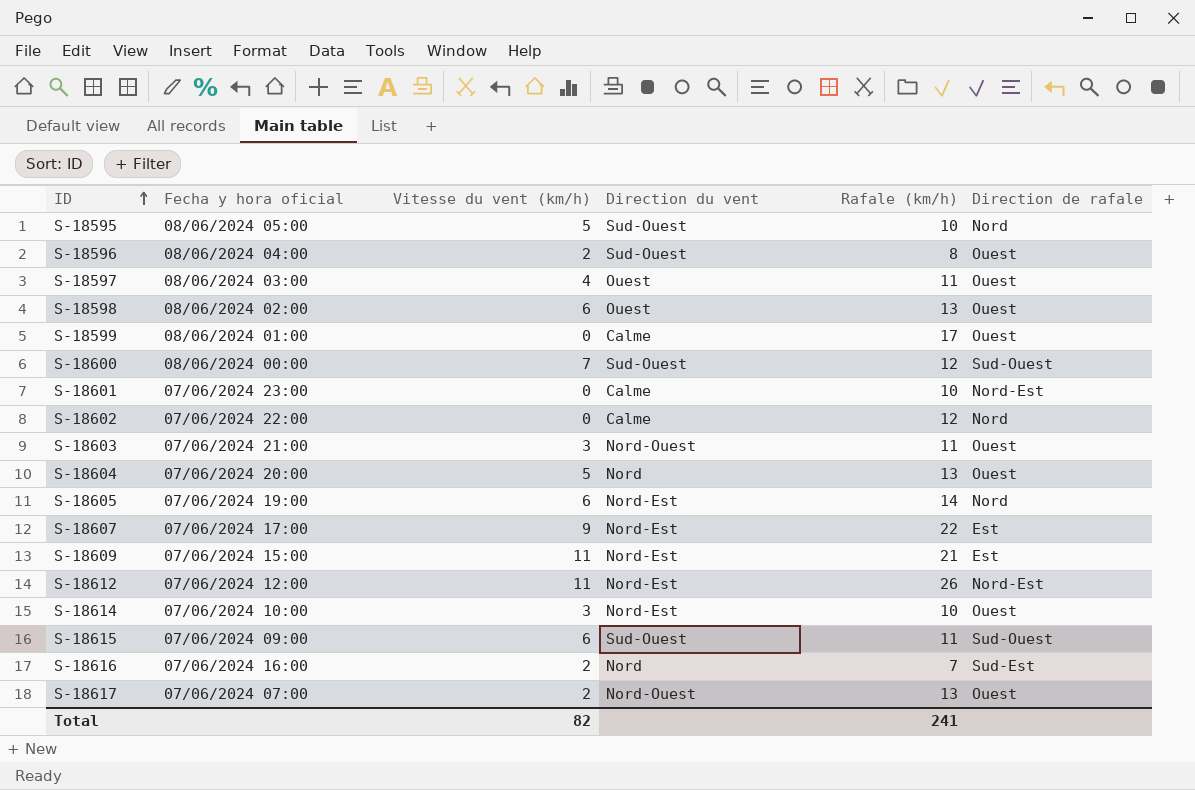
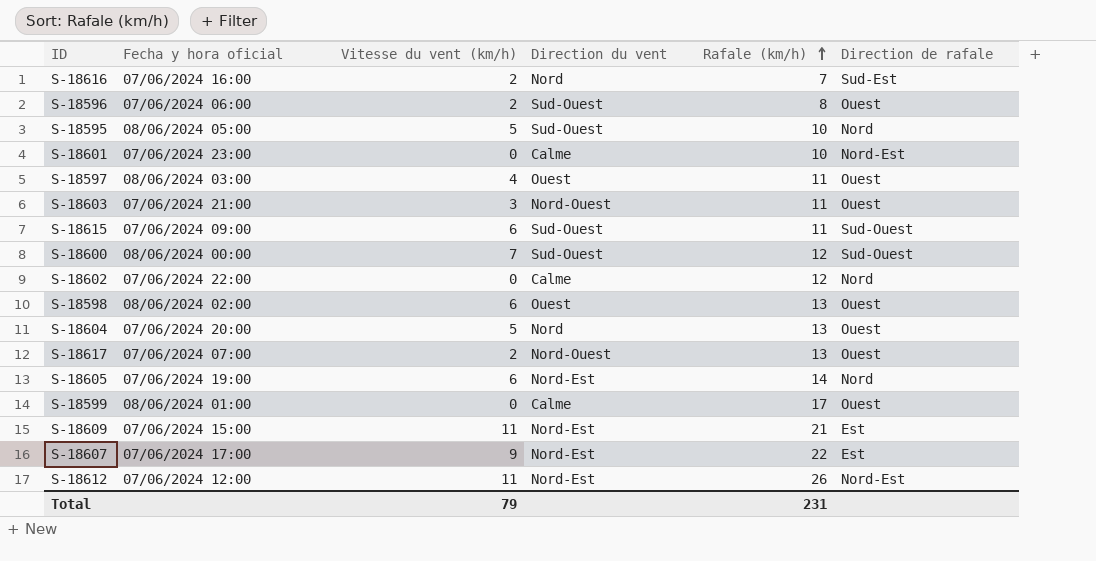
row order: ID ascending -> Rafale (km/h) ascending
row S-18614: 07/06/2024 10:00 | 3 | Nord-Est | 10 | Ouest -> none
S-18596 | Fecha y hora oficial: 08/06/2024 04:00 -> 07/06/2024 06:00
Total | Vitesse du vent (km/h): 82 -> 79
Total | Rafale (km/h): 241 -> 231

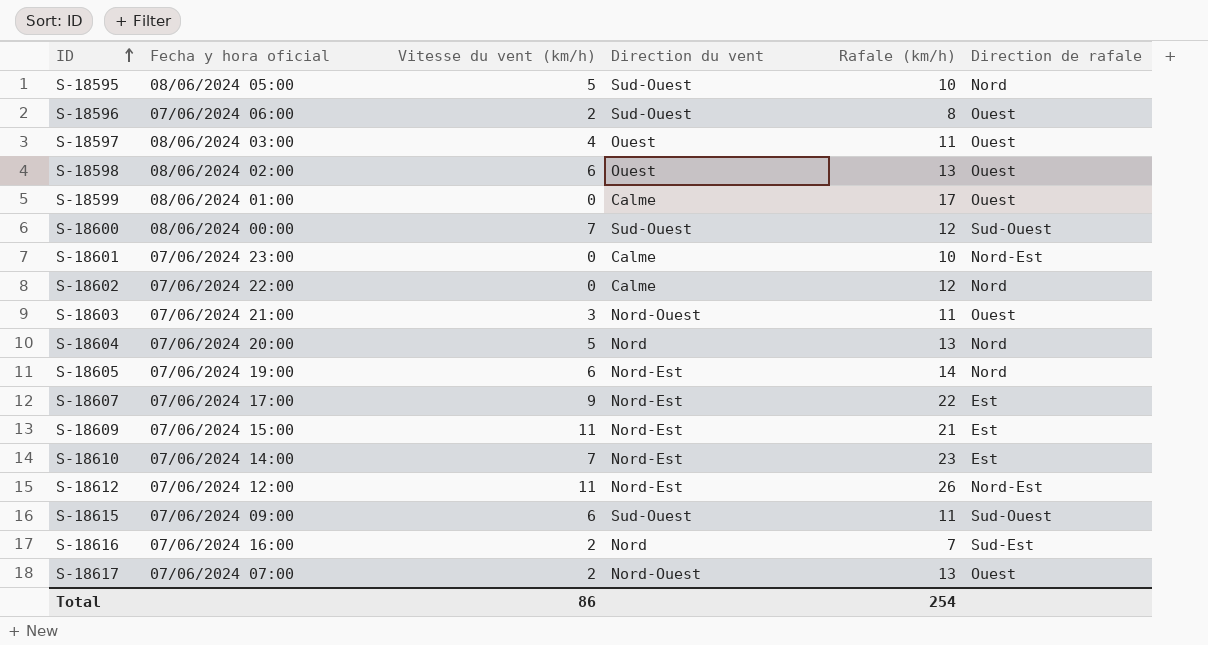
row order: Rafale (km/h) ascending -> ID ascending
S-18604 | Direction de rafale: Ouest -> Nord
row S-18610: none -> 07/06/2024 14:00 | 7 | Nord-Est | 23 | Est
Total | Vitesse du vent (km/h): 79 -> 86
Total | Rafale (km/h): 231 -> 254

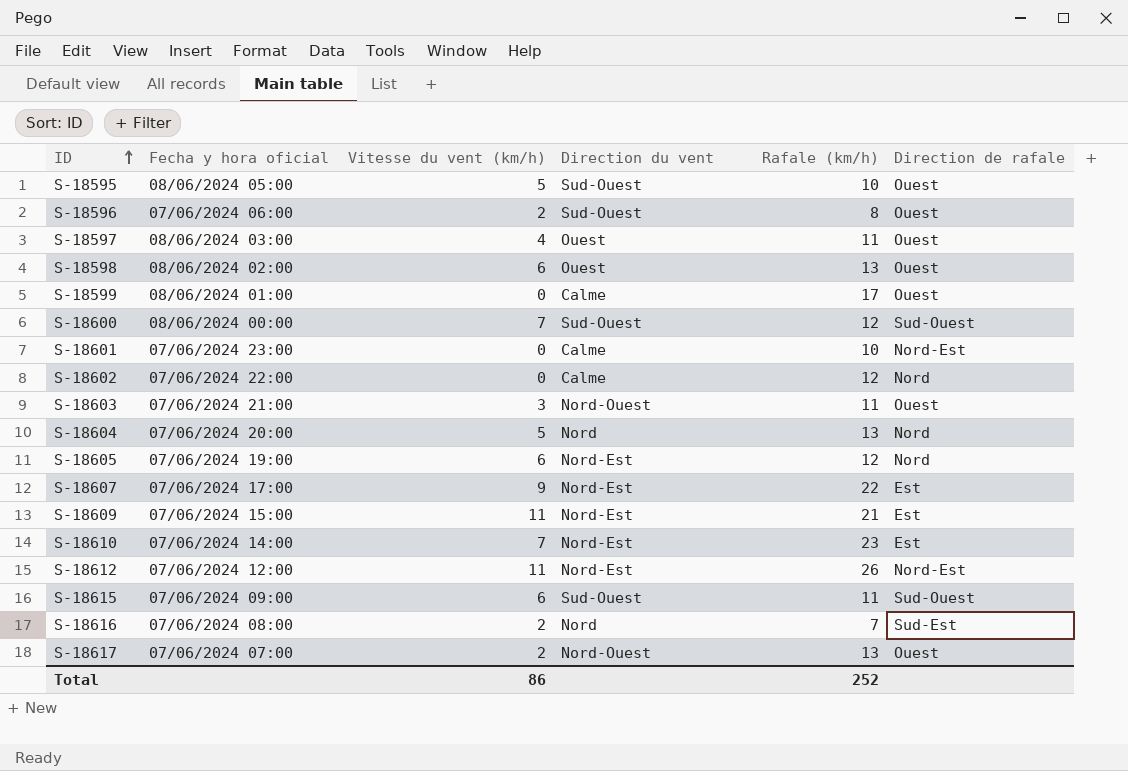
S-18595 | Direction de rafale: Nord -> Ouest
S-18605 | Rafale (km/h): 14 -> 12
S-18616 | Fecha y hora oficial: 07/06/2024 16:00 -> 07/06/2024 08:00
Total | Rafale (km/h): 254 -> 252

